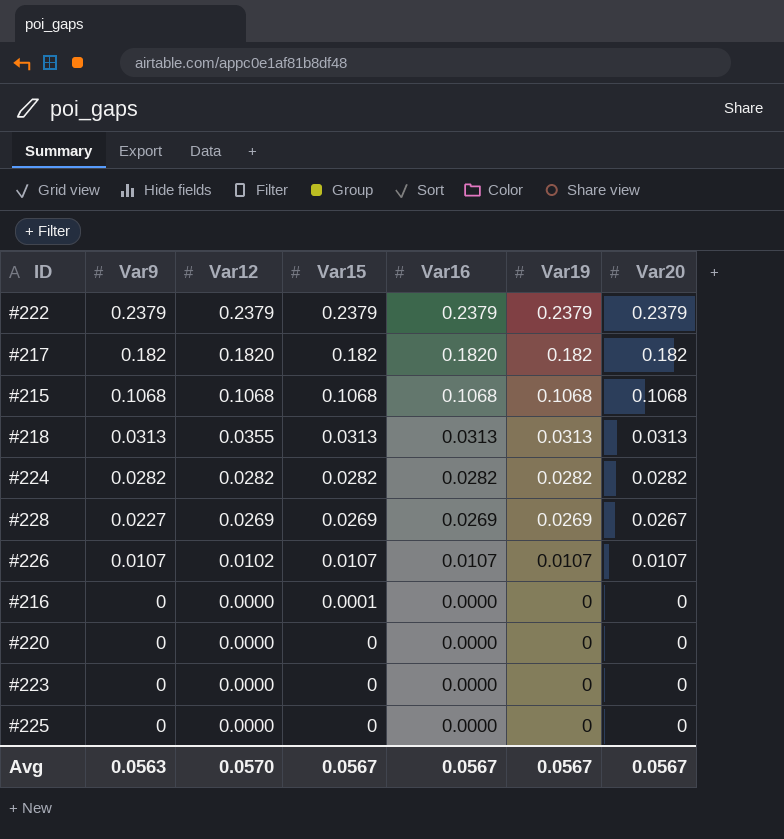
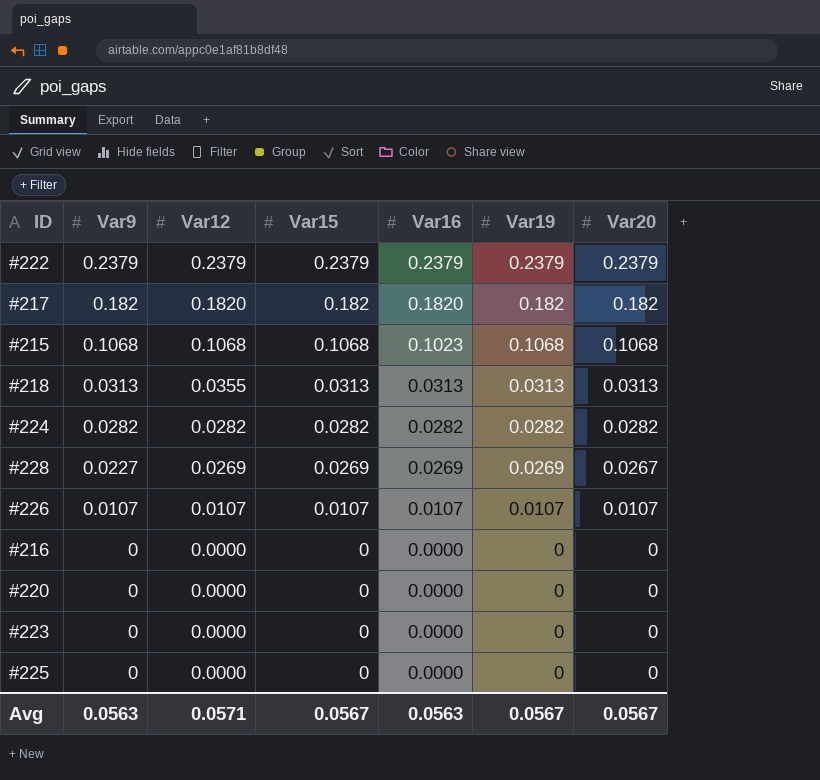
#215 | Var16: 0.1068 -> 0.1023
#226 | Var12: 0.0102 -> 0.0107
#216 | Var15: 0.0001 -> 0
Avg | Var12: 0.0570 -> 0.0571
Avg | Var16: 0.0567 -> 0.0563

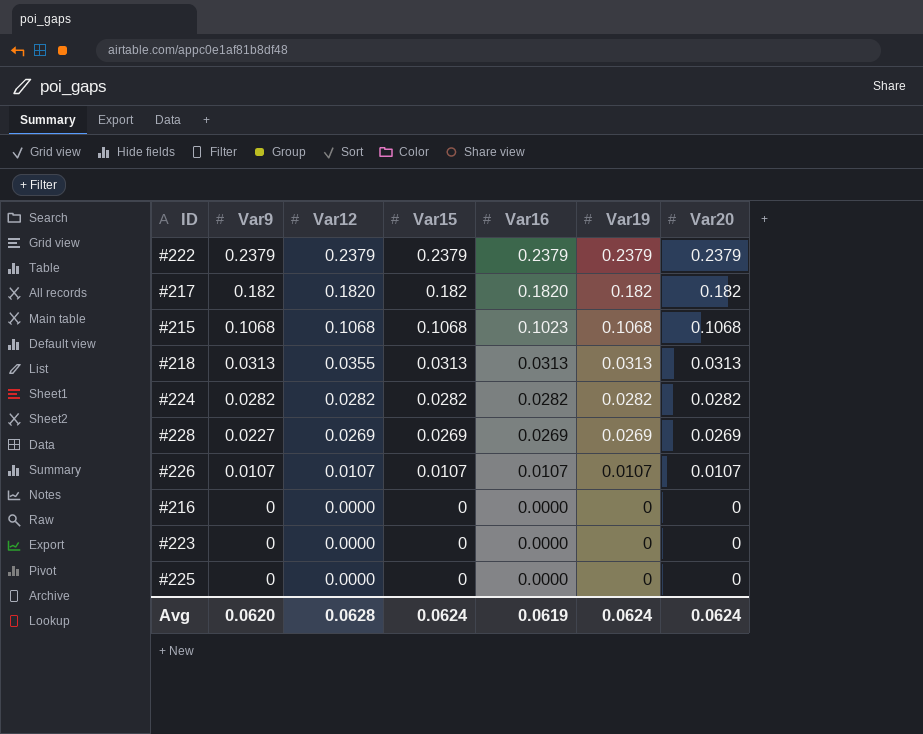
row #220: 0 | 0.0000 | 0 | 0.0000 | 0 | 0 -> none
#228 | Var20: 0.0267 -> 0.0269
Avg | Var9: 0.0563 -> 0.0620
Avg | Var12: 0.0571 -> 0.0628
Avg | Var15: 0.0567 -> 0.0624
Avg | Var16: 0.0563 -> 0.0619
Avg | Var19: 0.0567 -> 0.0624
Avg | Var20: 0.0567 -> 0.0624

